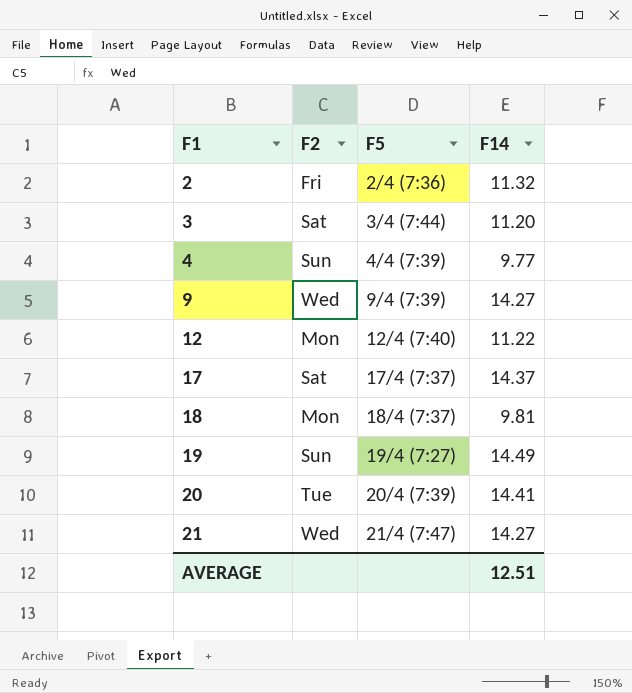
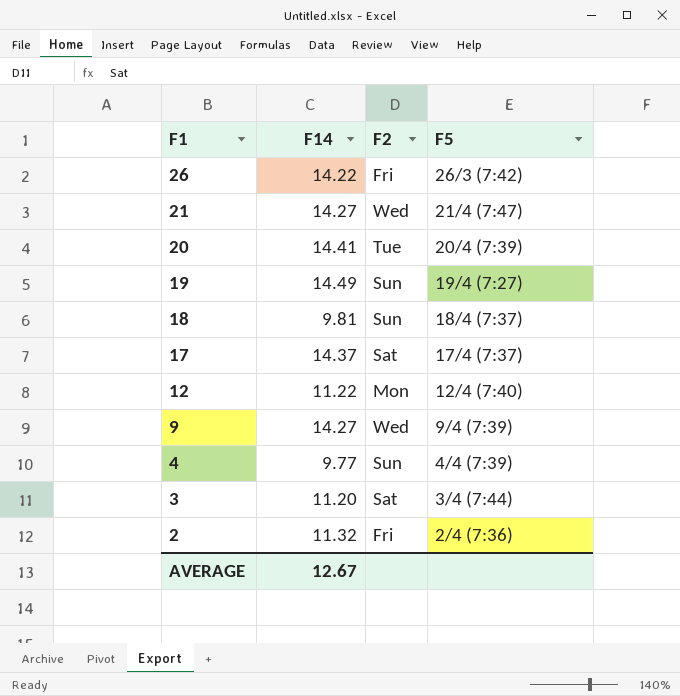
row order: F1 ascending -> F1 descending
column F14 | position: 4 -> 2
row 26: none -> 14.22 | Fri | 26/3 (7:42)
18 | F2: Mon -> Sun
AVERAGE | F14: 12.51 -> 12.67

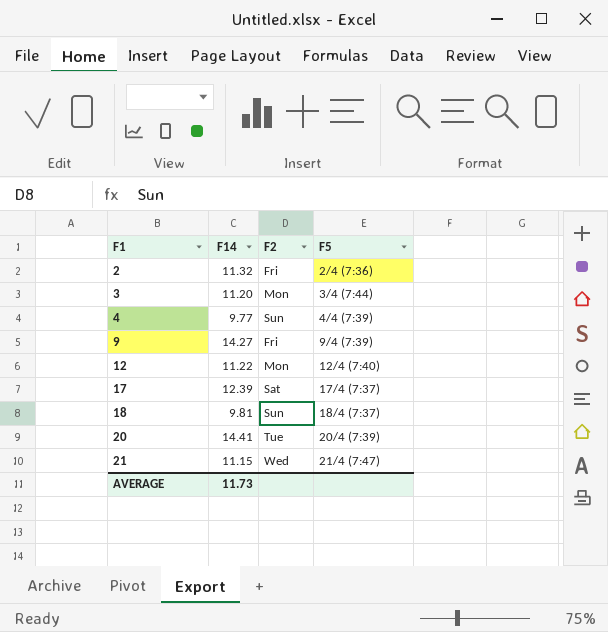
row order: F1 descending -> F1 ascending
row 26: 14.22 | Fri | 26/3 (7:42) -> none
row 19: 14.49 | Sun | 19/4 (7:27) -> none
3 | F2: Sat -> Mon
9 | F2: Wed -> Fri
17 | F14: 14.37 -> 12.39
21 | F14: 14.27 -> 11.15
AVERAGE | F14: 12.67 -> 11.73

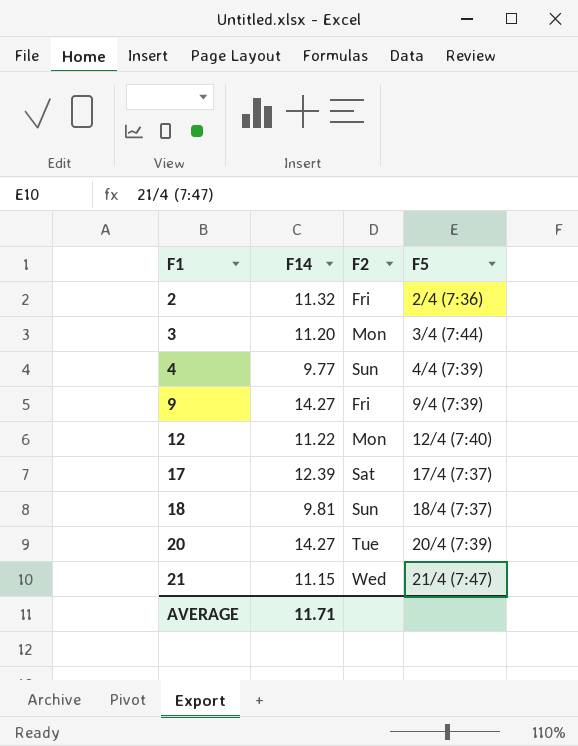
20 | F14: 14.41 -> 14.27
AVERAGE | F14: 11.73 -> 11.71

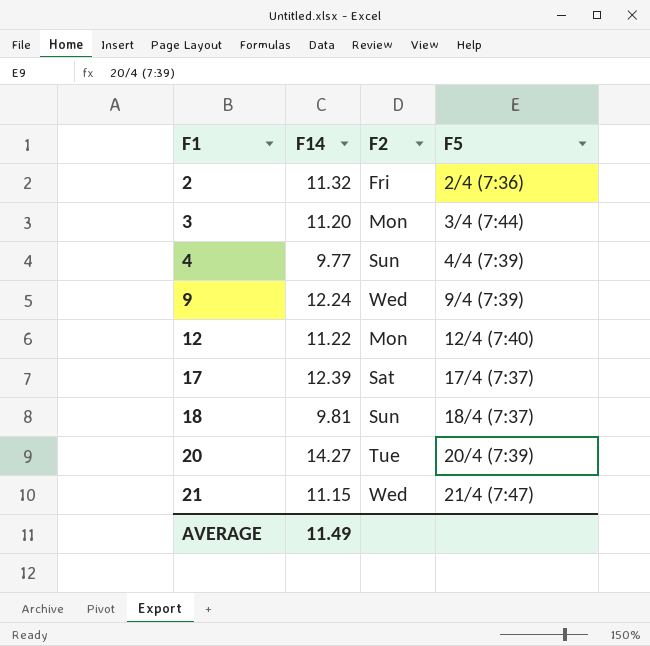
9 | F14: 14.27 -> 12.24
9 | F2: Fri -> Wed
AVERAGE | F14: 11.71 -> 11.49

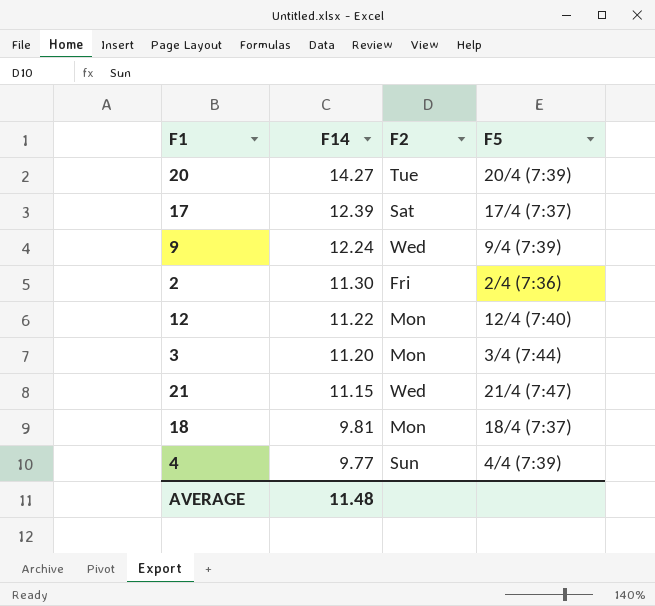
row order: F1 ascending -> F14 descending
2 | F14: 11.32 -> 11.30
18 | F2: Sun -> Mon
AVERAGE | F14: 11.49 -> 11.48

